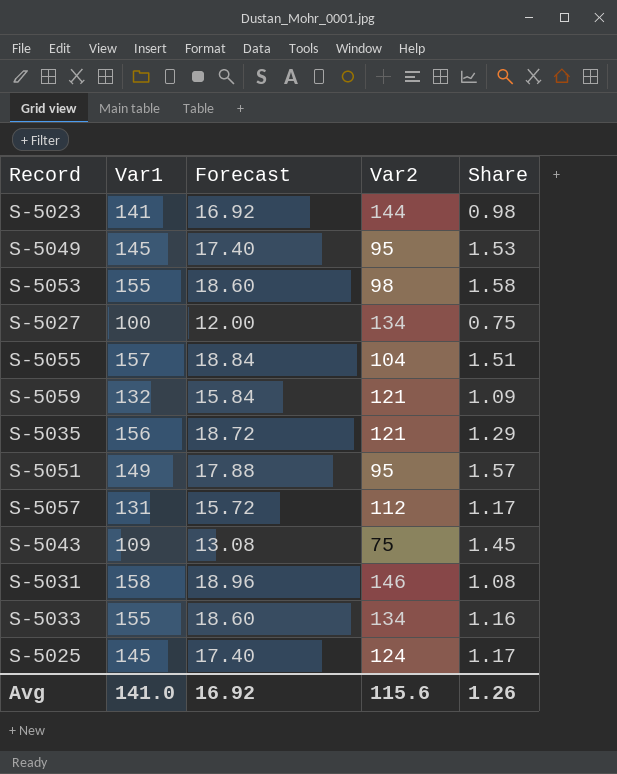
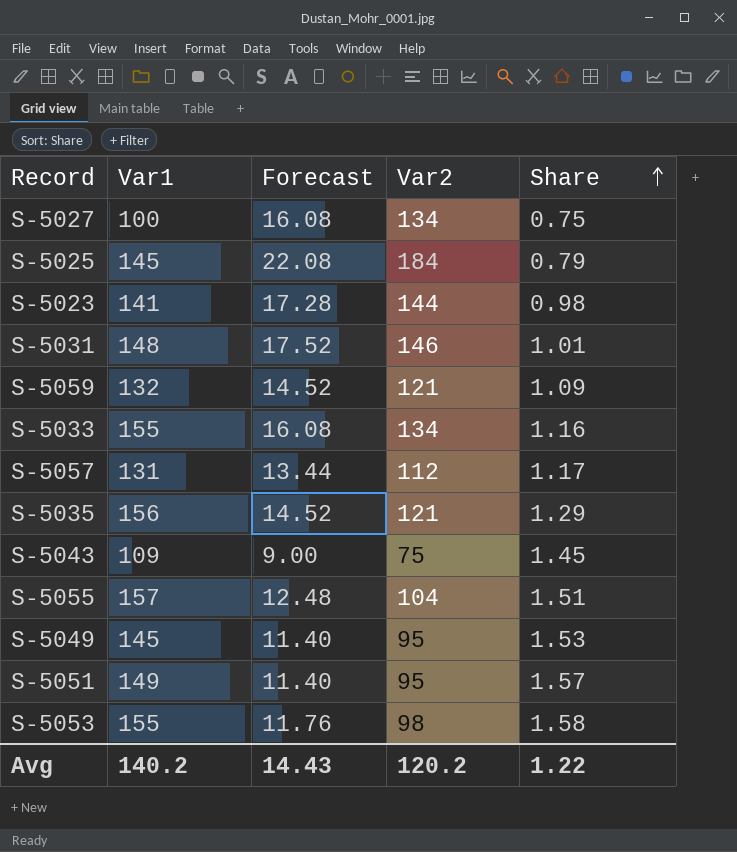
row order: none -> Share ascending
column Forecast | formula: [Var1] * 0.12 -> [Var2] * 0.12
S-5025 | Var2: 124 -> 184
S-5025 | Share: 1.17 -> 0.79
S-5031 | Var1: 158 -> 148
S-5031 | Share: 1.08 -> 1.01
Avg | Var1: 141.0 -> 140.2
Avg | Forecast: 16.92 -> 14.43
Avg | Var2: 115.6 -> 120.2
Avg | Share: 1.26 -> 1.22

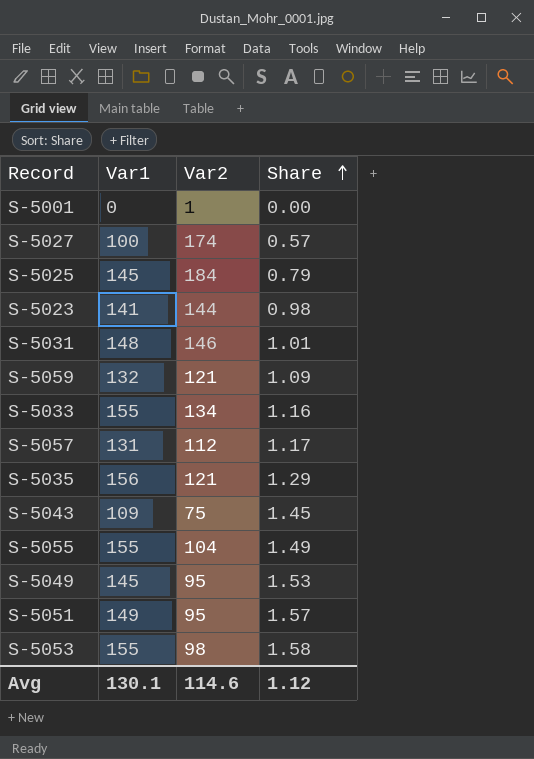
column Forecast | formula: [Var2] * 0.12 -> none
row S-5001: none -> 0 | 1 | 0.00
S-5027 | Var2: 134 -> 174
S-5027 | Share: 0.75 -> 0.57
S-5055 | Var1: 157 -> 155
S-5055 | Share: 1.51 -> 1.49
Avg | Var1: 140.2 -> 130.1
Avg | Var2: 120.2 -> 114.6
Avg | Share: 1.22 -> 1.12

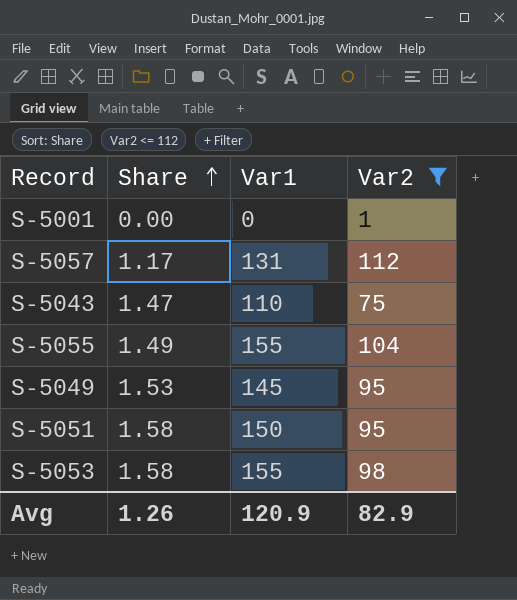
filter: none -> Var2 <= 112
column Share | position: 4 -> 2
S-5043 | Share: 1.45 -> 1.47
S-5043 | Var1: 109 -> 110
S-5051 | Share: 1.57 -> 1.58
S-5051 | Var1: 149 -> 150
Avg | Share: 1.12 -> 1.26
Avg | Var1: 130.1 -> 120.9
Avg | Var2: 114.6 -> 82.9

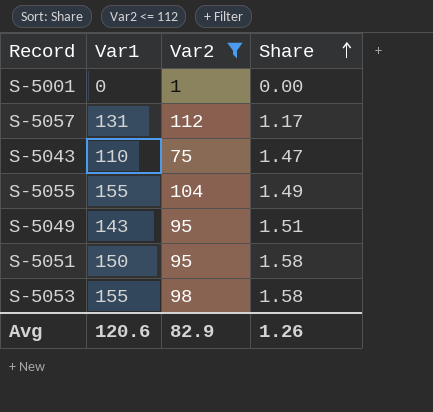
column Share | position: 2 -> 4
S-5049 | Var1: 145 -> 143
S-5049 | Share: 1.53 -> 1.51
Avg | Var1: 120.9 -> 120.6

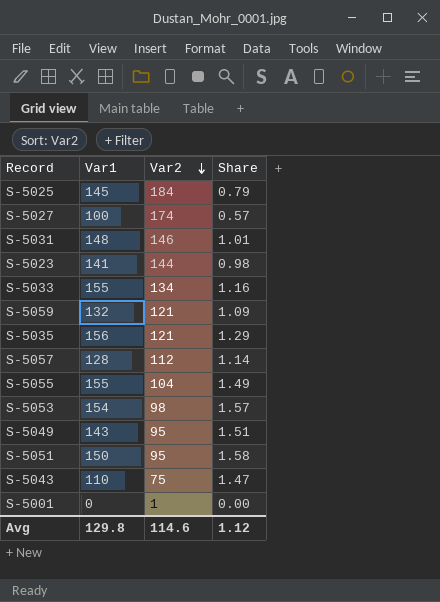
filter: Var2 <= 112 -> none
row order: Share ascending -> Var2 descending
S-5057 | Var1: 131 -> 128
S-5057 | Share: 1.17 -> 1.14
S-5053 | Var1: 155 -> 154
S-5053 | Share: 1.58 -> 1.57
Avg | Var1: 120.6 -> 129.8
Avg | Var2: 82.9 -> 114.6
Avg | Share: 1.26 -> 1.12

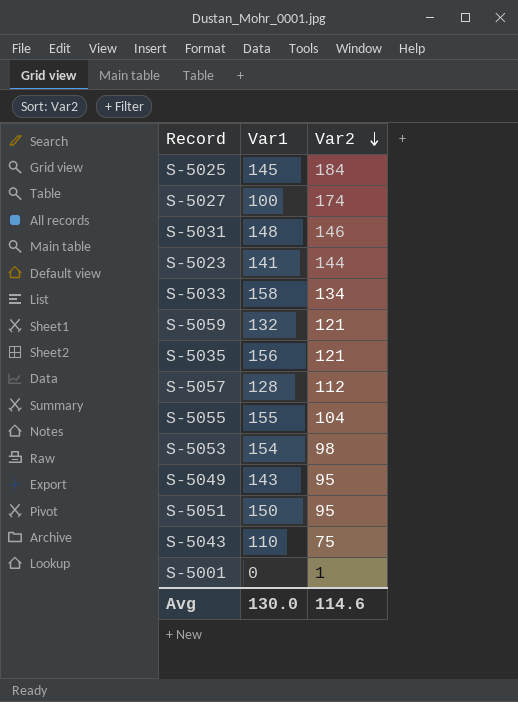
column Share | formula: [Var1] / [Var2] -> none
S-5033 | Var1: 155 -> 158
Avg | Var1: 129.8 -> 130.0

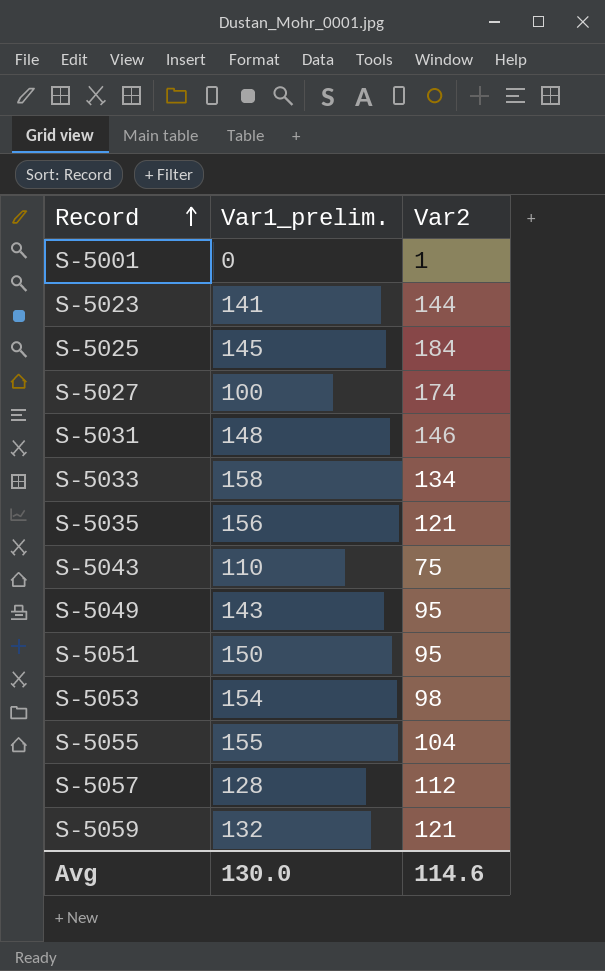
row order: Var2 descending -> Record ascending
column name: Var1 -> Var1_prelim.

